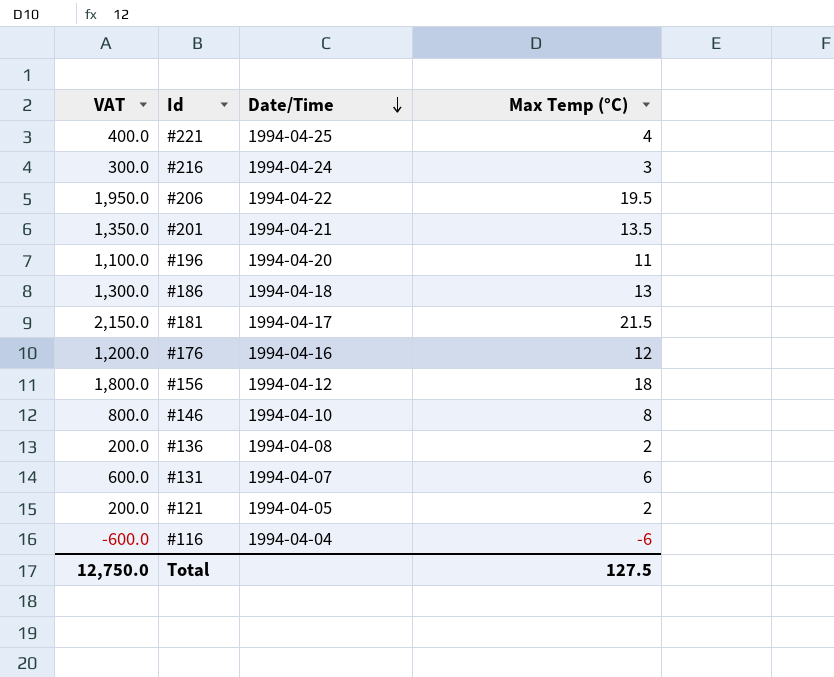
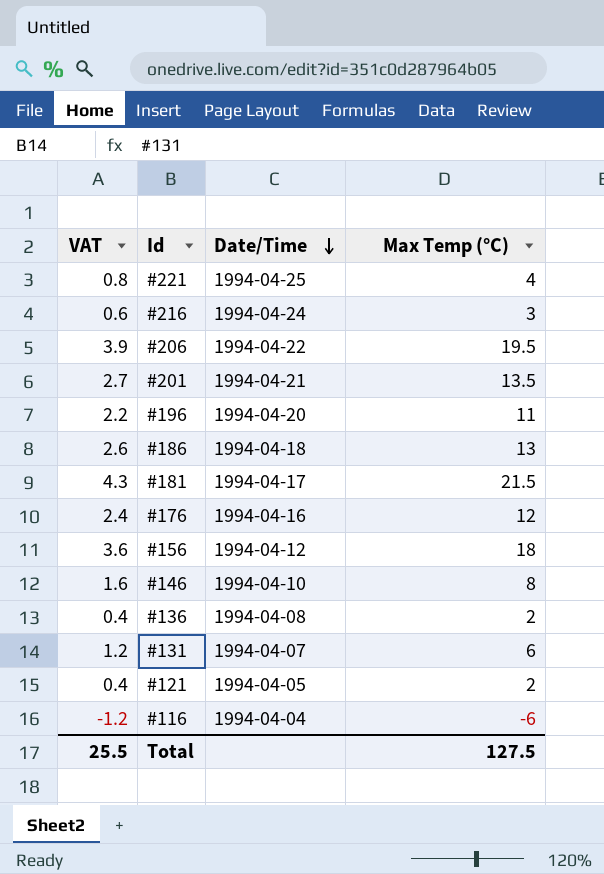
column VAT | formula: [Max Temp (°C)] * 100 -> [Max Temp (°C)] * 0.2
Total | VAT: 12,750.0 -> 25.5

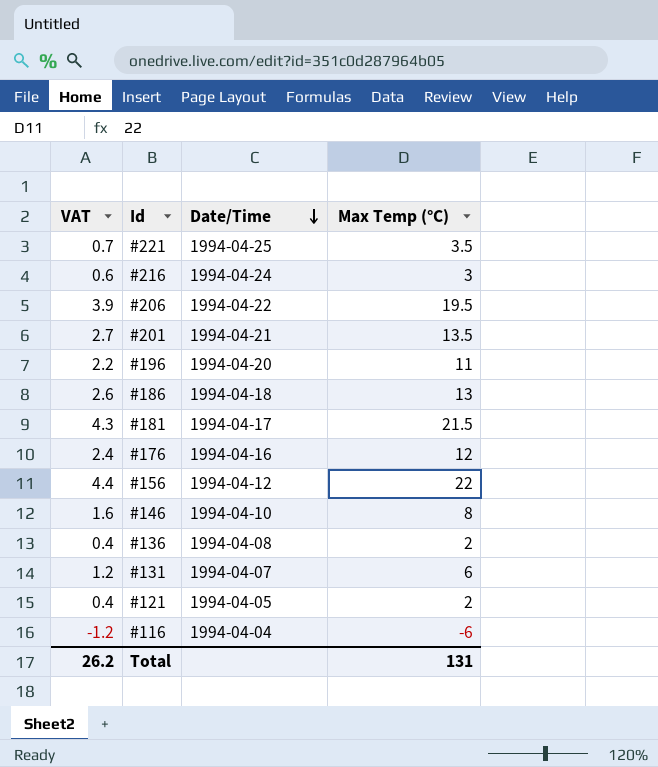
#221 | VAT: 0.8 -> 0.7
#221 | Max Temp (°C): 4 -> 3.5
#156 | VAT: 3.6 -> 4.4
#156 | Max Temp (°C): 18 -> 22
Total | VAT: 25.5 -> 26.2
Total | Max Temp (°C): 127.5 -> 131

